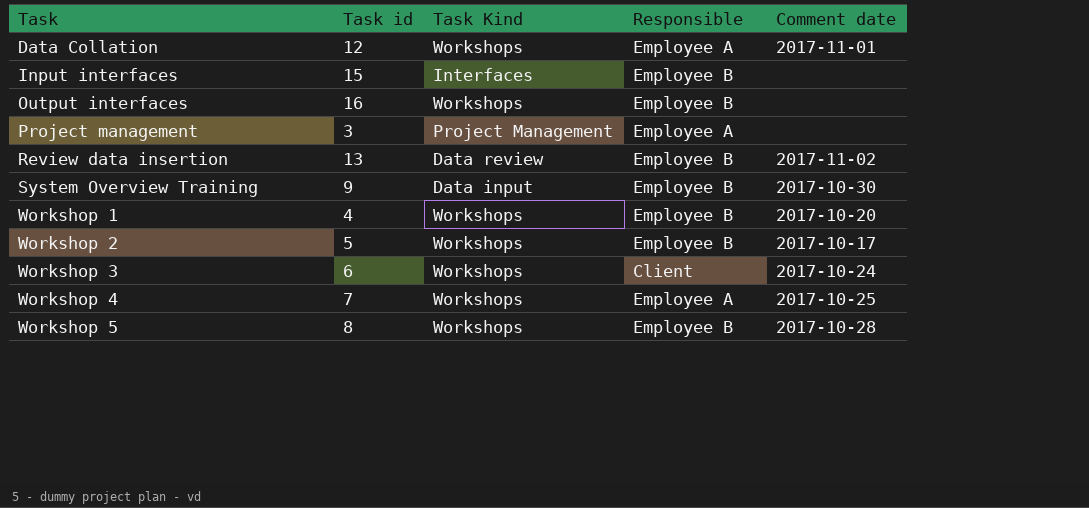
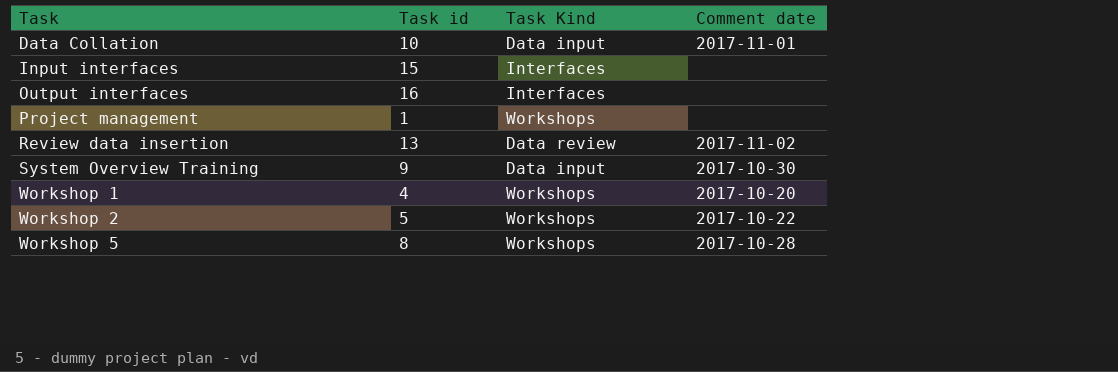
column Responsible | position: 4 -> none
row Workshop 3: 6 | Workshops | Client | 2017-10-24 -> none
row Workshop 4: 7 | Workshops | Employee A | 2017-10-25 -> none
Data Collation | Task id: 12 -> 10
Data Collation | Task Kind: Workshops -> Data input
Output interfaces | Task Kind: Workshops -> Interfaces
Project management | Task id: 3 -> 1
Project management | Task Kind: Project Management -> Workshops
Workshop 2 | Comment date: 2017-10-17 -> 2017-10-22

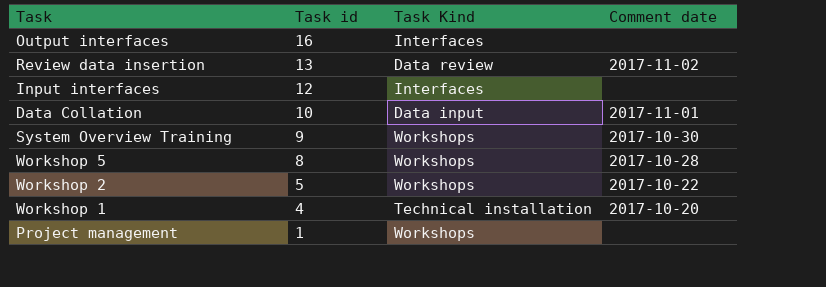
row order: Task ascending -> Task id descending
Input interfaces | Task id: 15 -> 12
System Overview Training | Task Kind: Data input -> Workshops
Workshop 1 | Task Kind: Workshops -> Technical installation

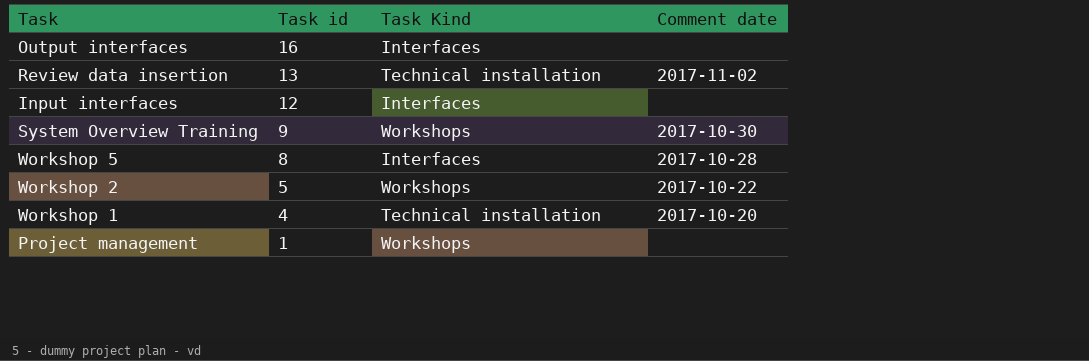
row Data Collation: 10 | Data input | 2017-11-01 -> none
Review data insertion | Task Kind: Data review -> Technical installation
Workshop 5 | Task Kind: Workshops -> Interfaces

